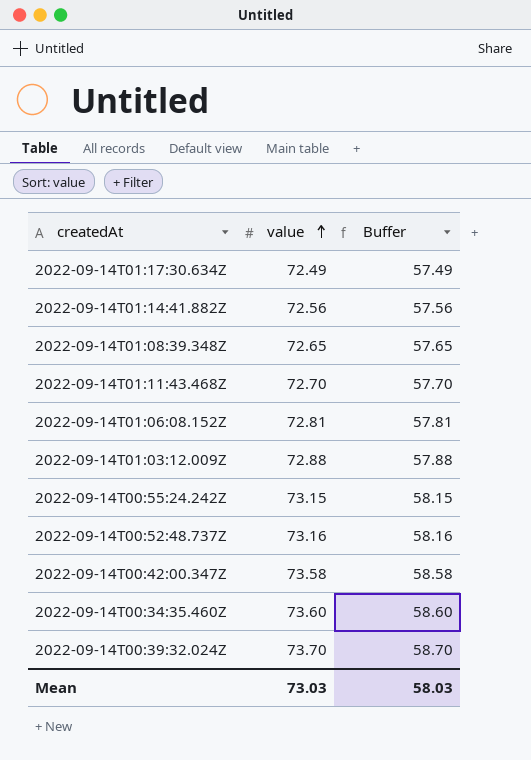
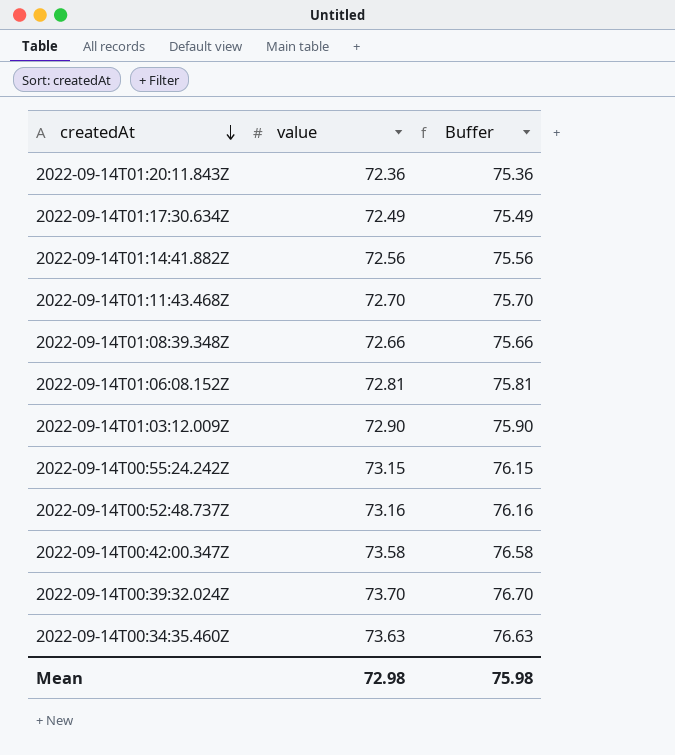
row order: value ascending -> createdAt descending
column Buffer | formula: [value] - 15 -> [value] + 3
row 2022-09-14T01:20:11.843Z: none -> 72.36 | 75.36
2022-09-14T01:08:39.348Z | value: 72.65 -> 72.66
2022-09-14T01:03:12.009Z | value: 72.88 -> 72.90
2022-09-14T00:34:35.460Z | value: 73.60 -> 73.63
Mean | value: 73.03 -> 72.98
Mean | Buffer: 58.03 -> 75.98

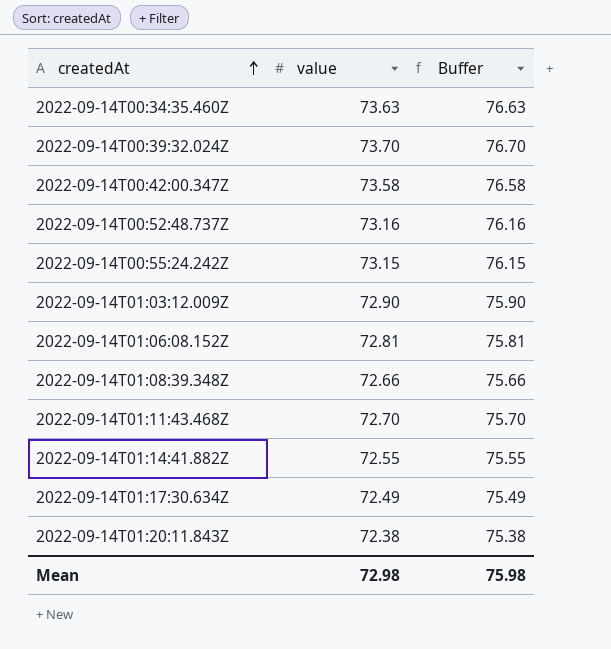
row order: createdAt descending -> createdAt ascending
2022-09-14T01:14:41.882Z | value: 72.56 -> 72.55
2022-09-14T01:14:41.882Z | Buffer: 75.56 -> 75.55
2022-09-14T01:20:11.843Z | value: 72.36 -> 72.38
2022-09-14T01:20:11.843Z | Buffer: 75.36 -> 75.38

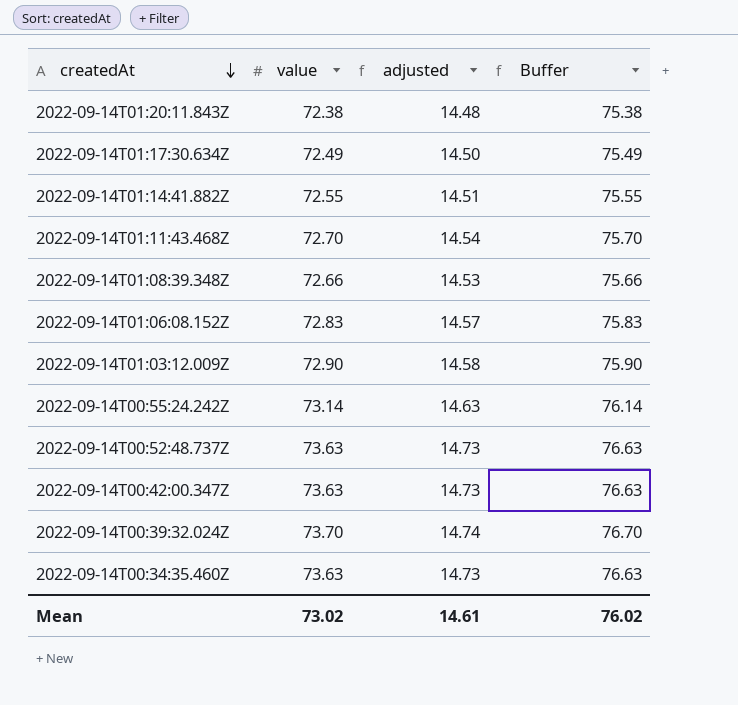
row order: createdAt ascending -> createdAt descending
column adjusted | formula: none -> [value] * 0.2
2022-09-14T01:06:08.152Z | value: 72.81 -> 72.83
2022-09-14T01:06:08.152Z | Buffer: 75.81 -> 75.83
2022-09-14T00:55:24.242Z | value: 73.15 -> 73.14
2022-09-14T00:55:24.242Z | Buffer: 76.15 -> 76.14
2022-09-14T00:52:48.737Z | value: 73.16 -> 73.63
2022-09-14T00:52:48.737Z | Buffer: 76.16 -> 76.63
2022-09-14T00:42:00.347Z | value: 73.58 -> 73.63
2022-09-14T00:42:00.347Z | Buffer: 76.58 -> 76.63
Mean | value: 72.98 -> 73.02
Mean | Buffer: 75.98 -> 76.02

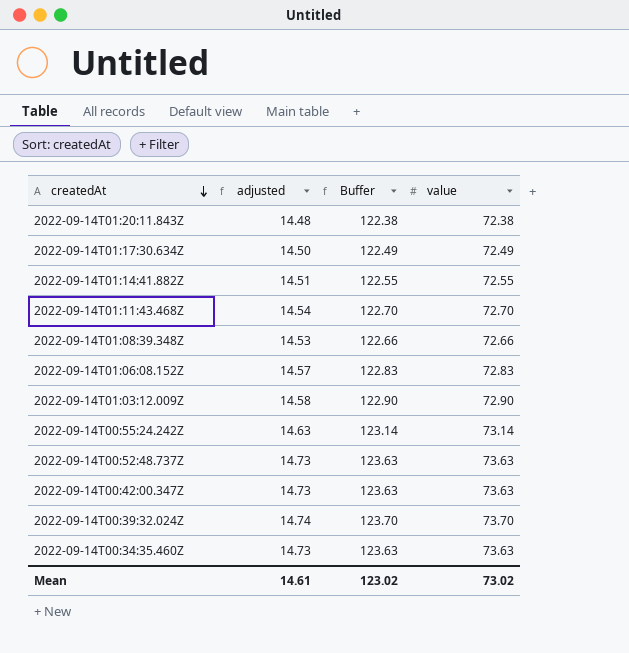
column Buffer | formula: [value] + 3 -> [value] + 50
column value | position: 2 -> 4
Mean | Buffer: 76.02 -> 123.02

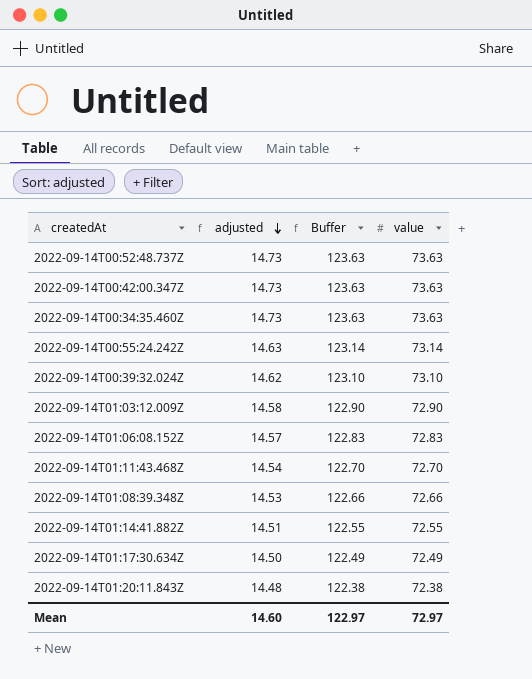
row order: createdAt descending -> adjusted descending
2022-09-14T00:39:32.024Z | adjusted: 14.74 -> 14.62
2022-09-14T00:39:32.024Z | Buffer: 123.70 -> 123.10
2022-09-14T00:39:32.024Z | value: 73.70 -> 73.10
Mean | adjusted: 14.61 -> 14.60
Mean | Buffer: 123.02 -> 122.97
Mean | value: 73.02 -> 72.97

